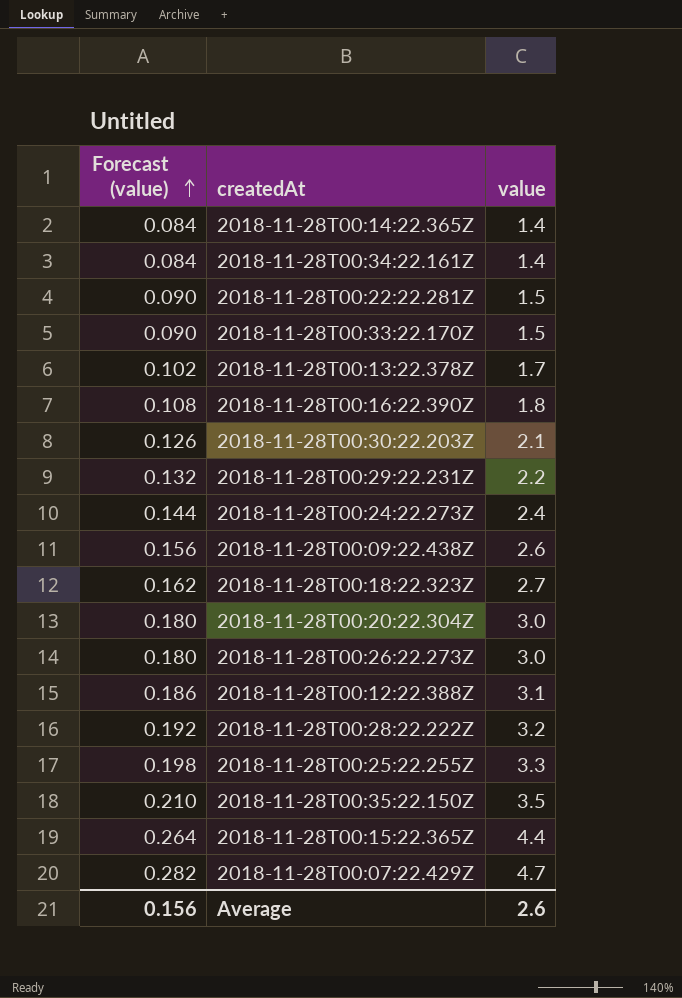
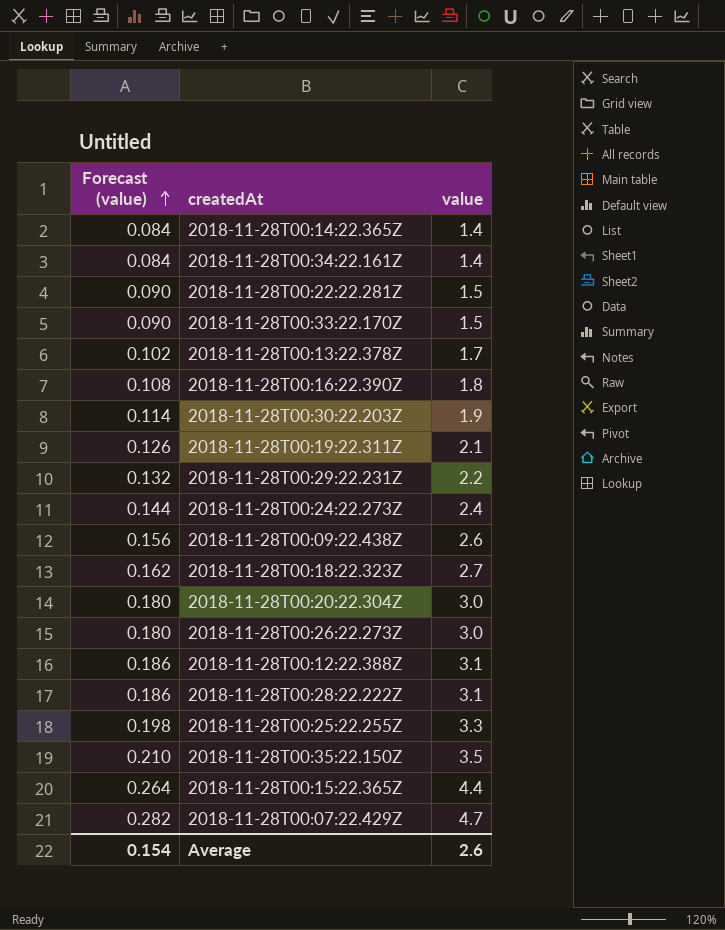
2018-11-28T00:30:22.203Z | Forecast (value): 0.126 -> 0.114
2018-11-28T00:30:22.203Z | value: 2.1 -> 1.9
row 2018-11-28T00:19:22.311Z: none -> 0.126 | 2.1
2018-11-28T00:28:22.222Z | Forecast (value): 0.192 -> 0.186
2018-11-28T00:28:22.222Z | value: 3.2 -> 3.1
Average | Forecast (value): 0.156 -> 0.154

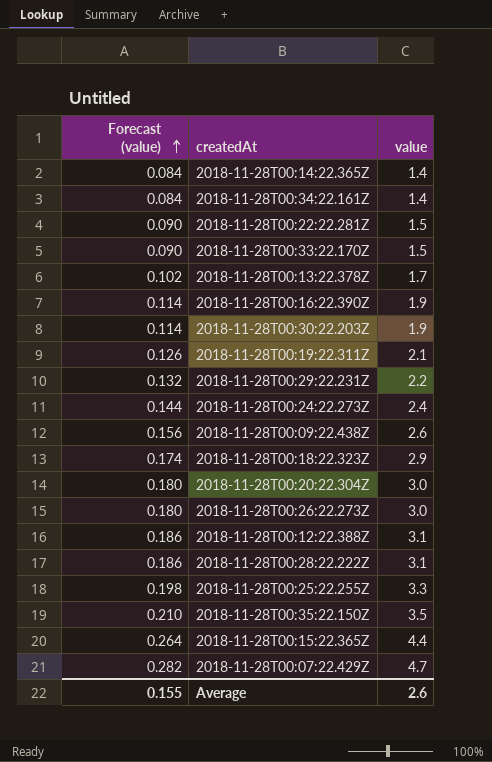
2018-11-28T00:16:22.390Z | Forecast (value): 0.108 -> 0.114
2018-11-28T00:16:22.390Z | value: 1.8 -> 1.9
2018-11-28T00:18:22.323Z | Forecast (value): 0.162 -> 0.174
2018-11-28T00:18:22.323Z | value: 2.7 -> 2.9
Average | Forecast (value): 0.154 -> 0.155

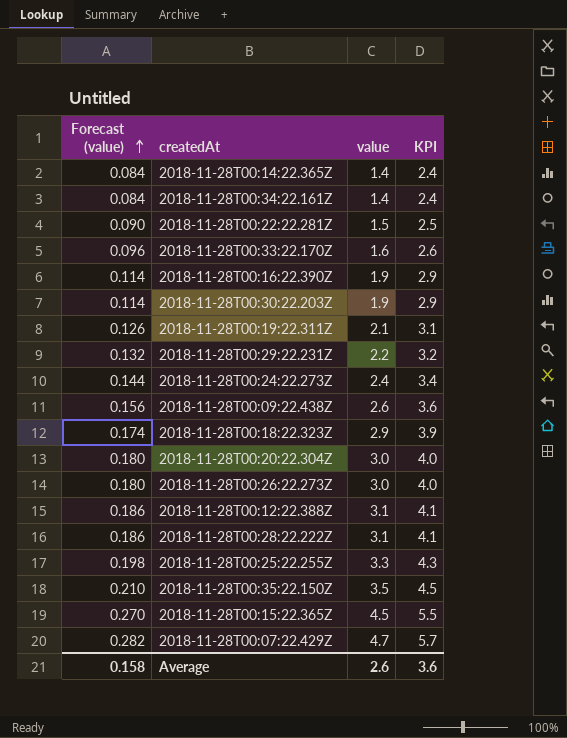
column KPI | formula: none -> [value] + 1
row 2018-11-28T00:13:22.378Z: 0.102 | 1.7 -> none
2018-11-28T00:33:22.170Z | Forecast (value): 0.090 -> 0.096
2018-11-28T00:33:22.170Z | value: 1.5 -> 1.6
2018-11-28T00:15:22.365Z | Forecast (value): 0.264 -> 0.270
2018-11-28T00:15:22.365Z | value: 4.4 -> 4.5
Average | Forecast (value): 0.155 -> 0.158

